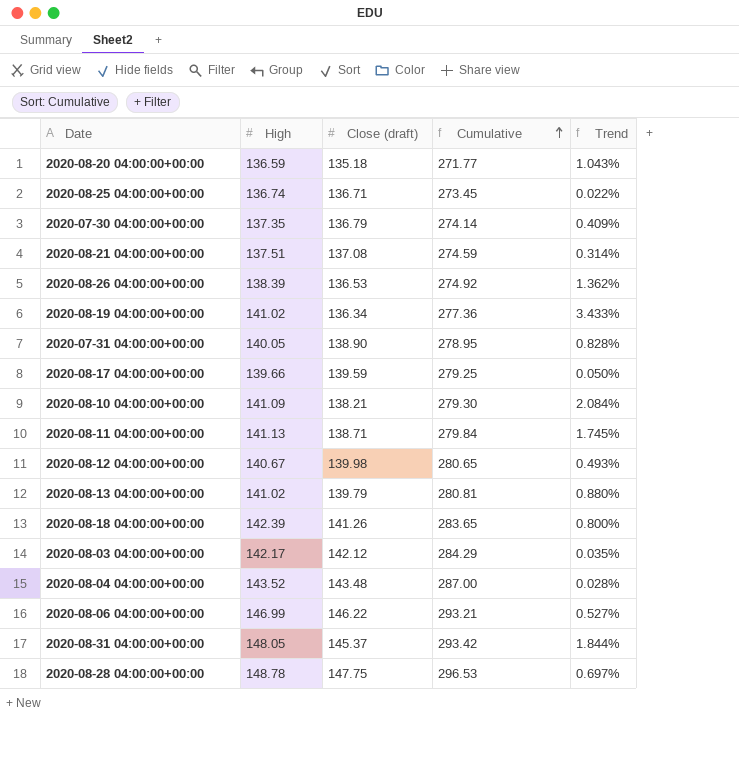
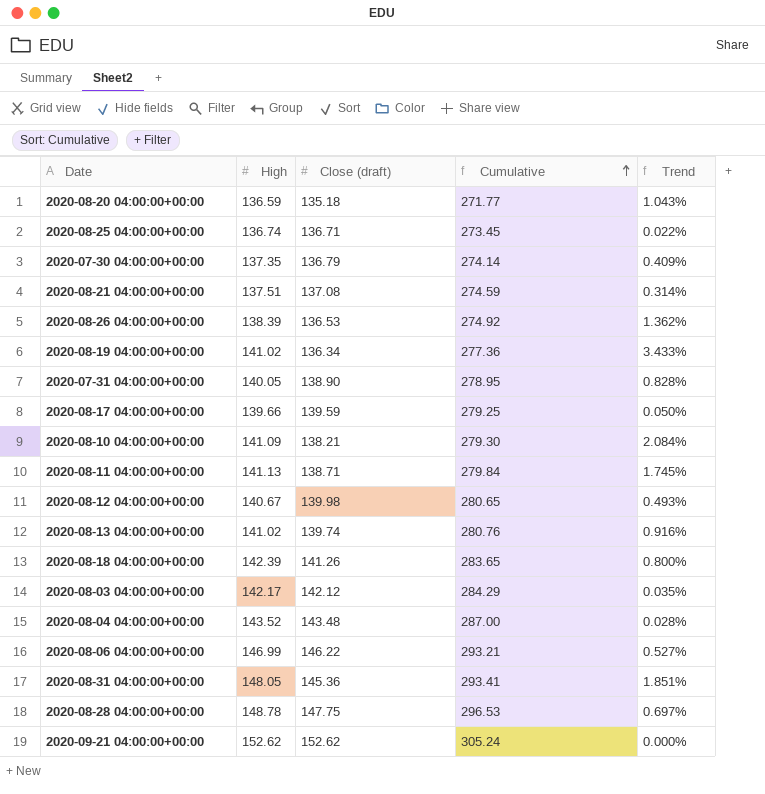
2020-08-13 04:00:00+00:00 | Close (draft): 139.79 -> 139.74
2020-08-13 04:00:00+00:00 | Cumulative: 280.81 -> 280.76
2020-08-13 04:00:00+00:00 | Trend: 0.880% -> 0.916%
2020-08-31 04:00:00+00:00 | Close (draft): 145.37 -> 145.36
2020-08-31 04:00:00+00:00 | Cumulative: 293.42 -> 293.41
2020-08-31 04:00:00+00:00 | Trend: 1.844% -> 1.851%
row 2020-09-21 04:00:00+00:00: none -> 152.62 | 152.62 | 305.24 | 0.000%

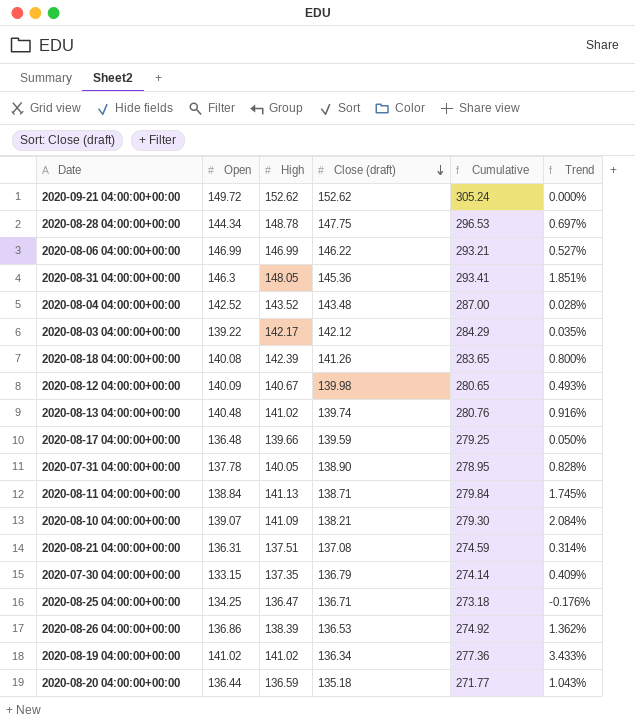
row order: Cumulative ascending -> Close (draft) descending
column Open | position: none -> 2
2020-08-25 04:00:00+00:00 | High: 136.74 -> 136.47
2020-08-25 04:00:00+00:00 | Cumulative: 273.45 -> 273.18
2020-08-25 04:00:00+00:00 | Trend: 0.022% -> -0.176%

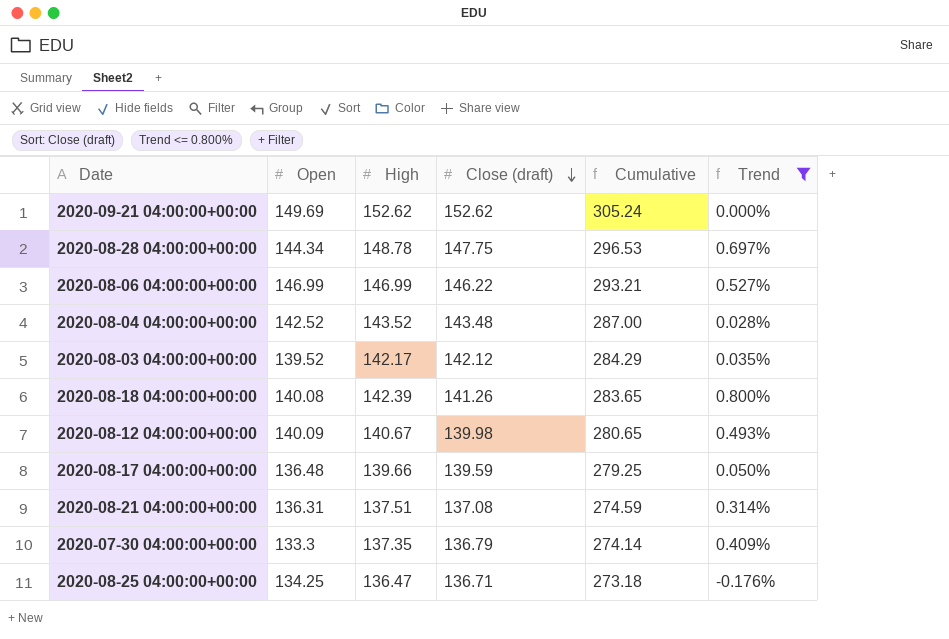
filter: none -> Trend <= 0.800%
2020-09-21 04:00:00+00:00 | Open: 149.72 -> 149.69
2020-08-03 04:00:00+00:00 | Open: 139.22 -> 139.52
2020-07-30 04:00:00+00:00 | Open: 133.15 -> 133.3

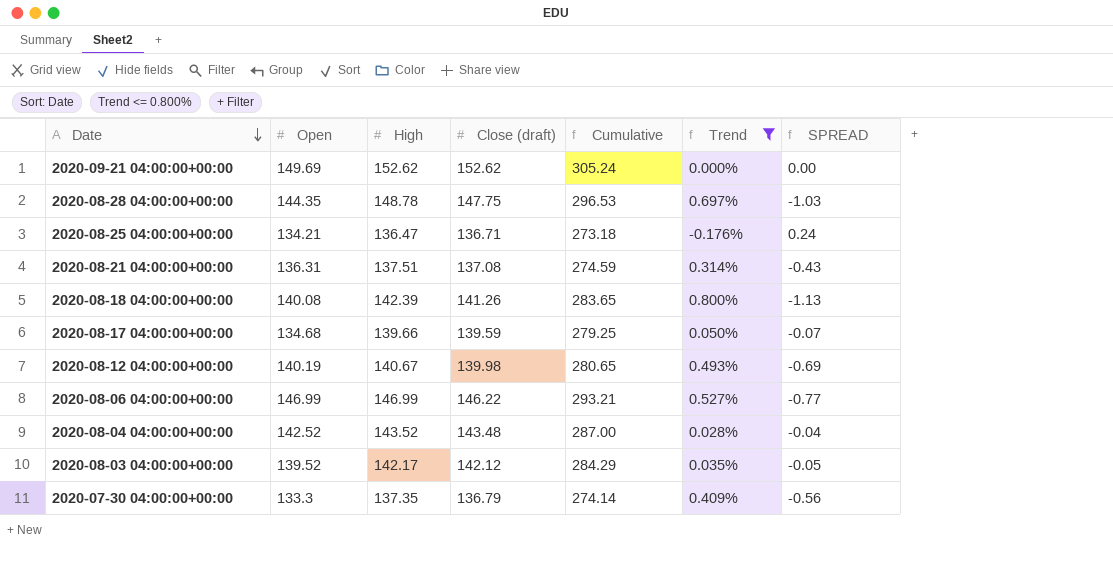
row order: Close (draft) descending -> Date descending
column SPREAD | formula: none -> [Close (draft)] - [High]
2020-08-28 04:00:00+00:00 | Open: 144.34 -> 144.35
2020-08-25 04:00:00+00:00 | Open: 134.25 -> 134.21
2020-08-17 04:00:00+00:00 | Open: 136.48 -> 134.68
2020-08-12 04:00:00+00:00 | Open: 140.09 -> 140.19

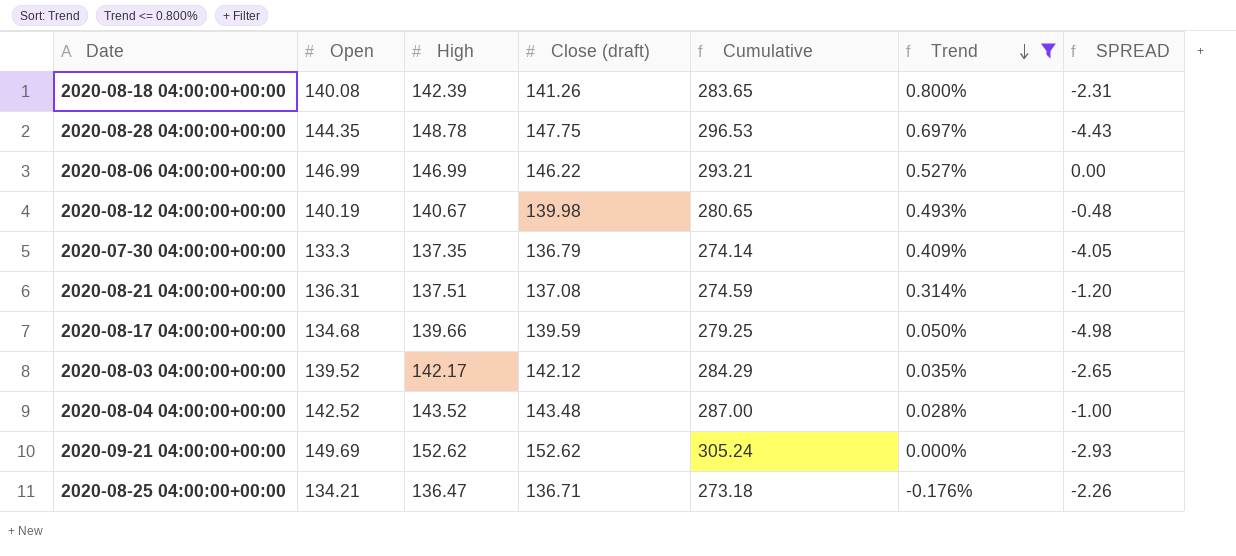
row order: Date descending -> Trend descending
column SPREAD | formula: [Close (draft)] - [High] -> [Open] - [High]

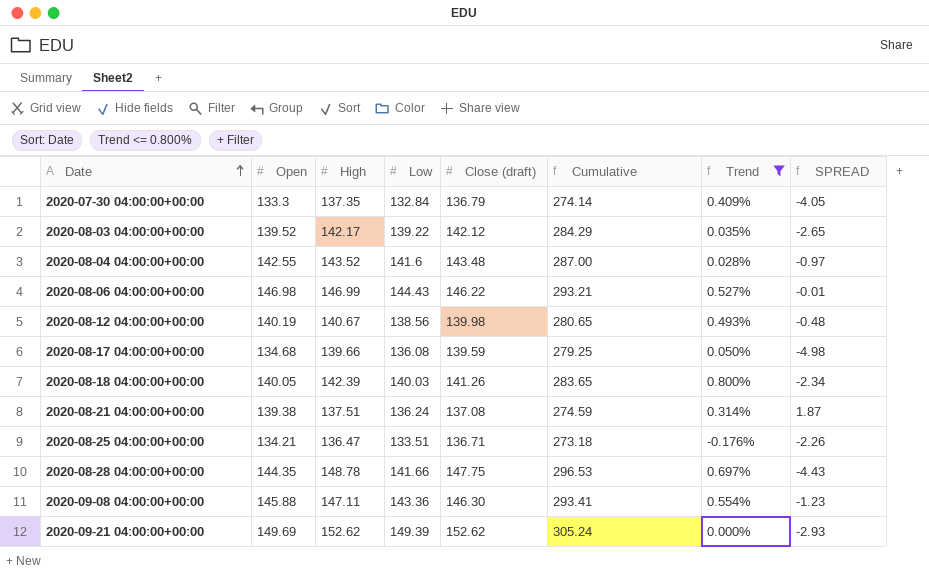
row order: Trend descending -> Date ascending
column Low | position: none -> 4
2020-08-04 04:00:00+00:00 | Open: 142.52 -> 142.55
2020-08-04 04:00:00+00:00 | SPREAD: -1.00 -> -0.97
2020-08-06 04:00:00+00:00 | Open: 146.99 -> 146.98
2020-08-06 04:00:00+00:00 | SPREAD: 0.00 -> -0.01
2020-08-18 04:00:00+00:00 | Open: 140.08 -> 140.05
2020-08-18 04:00:00+00:00 | SPREAD: -2.31 -> -2.34
2020-08-21 04:00:00+00:00 | Open: 136.31 -> 139.38
2020-08-21 04:00:00+00:00 | SPREAD: -1.20 -> 1.87
row 2020-09-08 04:00:00+00:00: none -> 145.88 | 147.11 | 143.36 | 146.30 | 293.41 | 0.554% | -1.23

